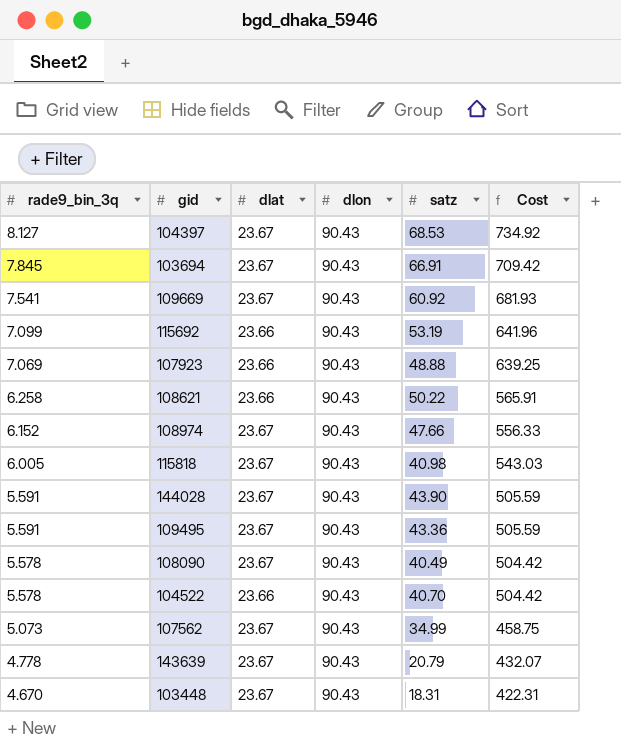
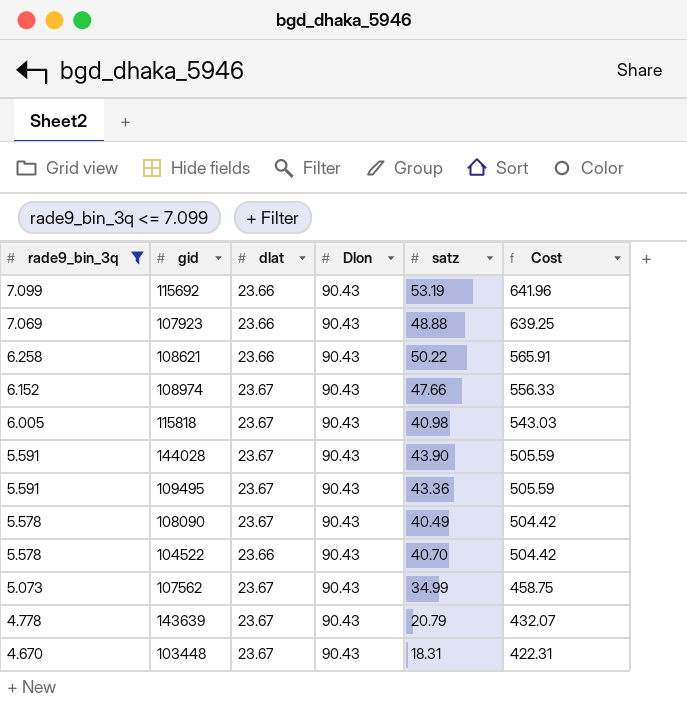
filter: none -> rade9_bin_3q <= 7.099
column name: dlon -> Dlon

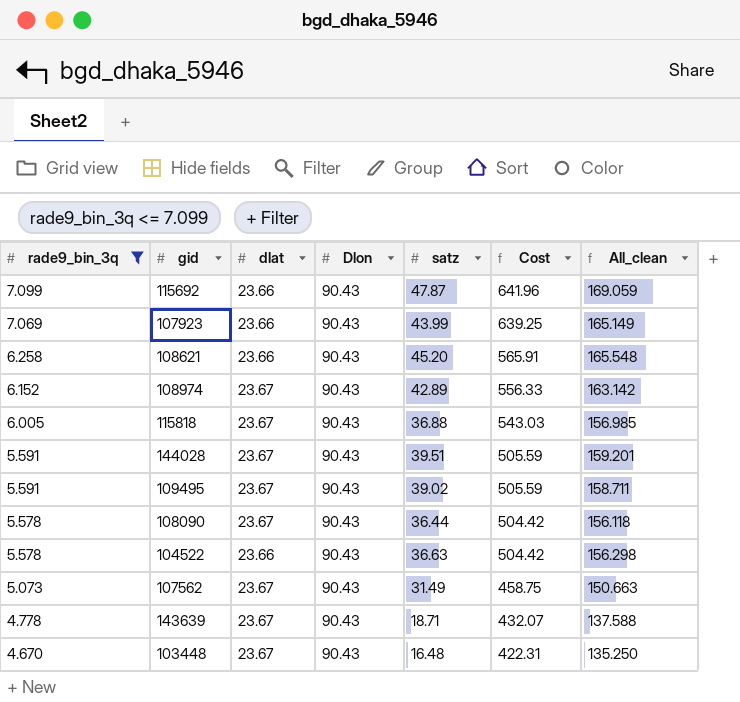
column All_clean | formula: none -> [rade9_bin_3q] + [dlat] + [Dlon] + [satz]
115692 | satz: 53.19 -> 47.87
107923 | satz: 48.88 -> 43.99
108621 | satz: 50.22 -> 45.20
108974 | satz: 47.66 -> 42.89
115818 | satz: 40.98 -> 36.88
144028 | satz: 43.90 -> 39.51
109495 | satz: 43.36 -> 39.02
108090 | satz: 40.49 -> 36.44
104522 | satz: 40.70 -> 36.63
107562 | satz: 34.99 -> 31.49
143639 | satz: 20.79 -> 18.71
103448 | satz: 18.31 -> 16.48

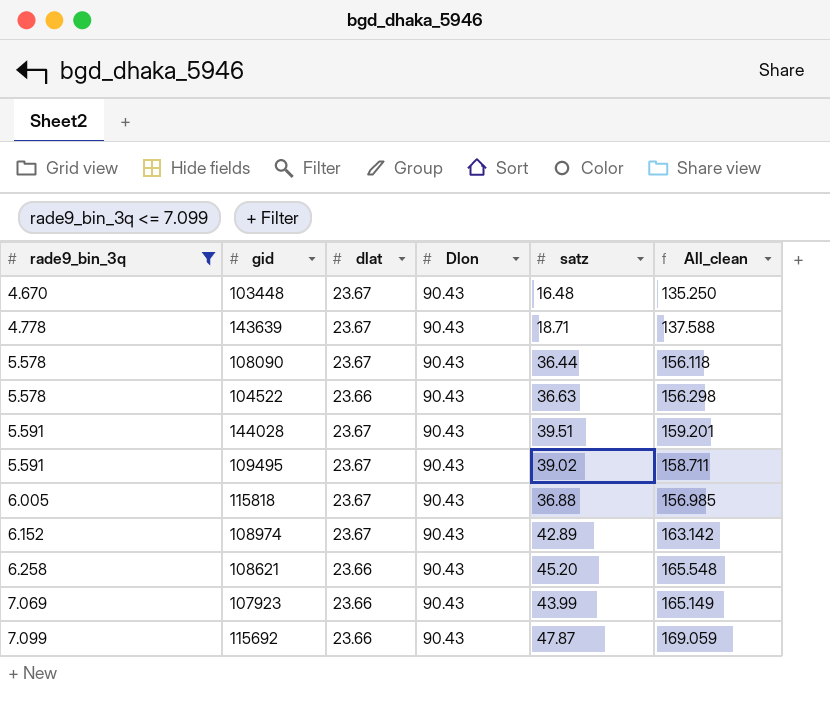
row order: rade9_bin_3q descending -> rade9_bin_3q ascending
column Cost | formula: [rade9_bin_3q] * [Dlon] -> none
row 107562: 5.073 | 23.67 | 90.43 | 31.49 | 458.75 | 150.663 -> none

